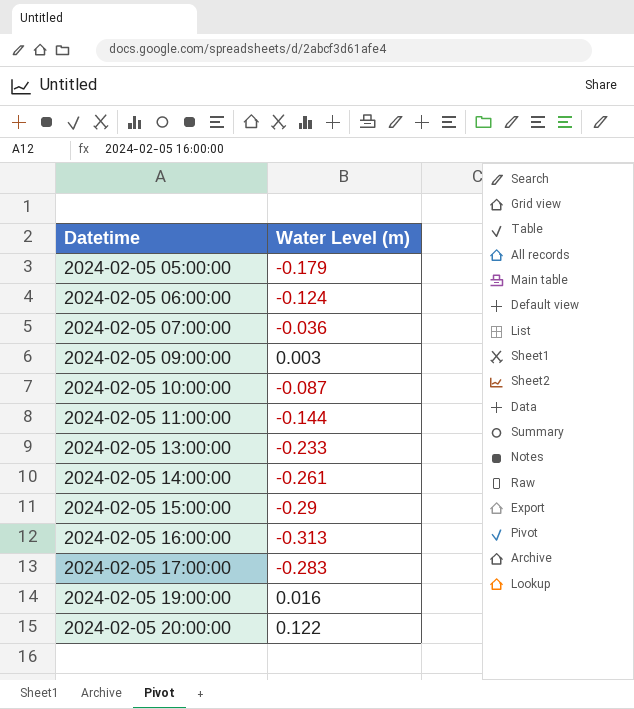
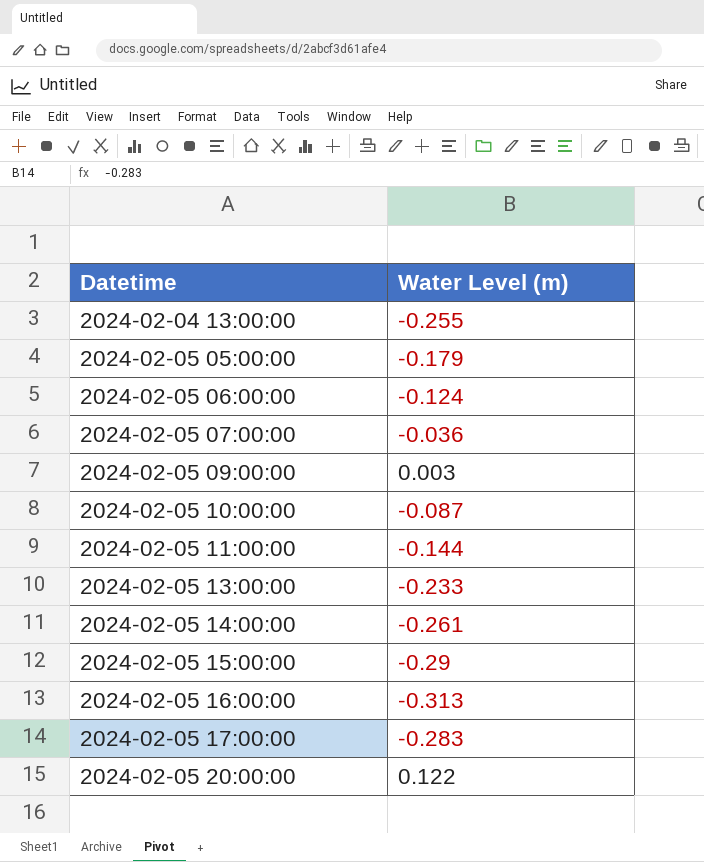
row 2024-02-05 19:00:00: 0.016 -> none
row 2024-02-04 13:00:00: none -> -0.255

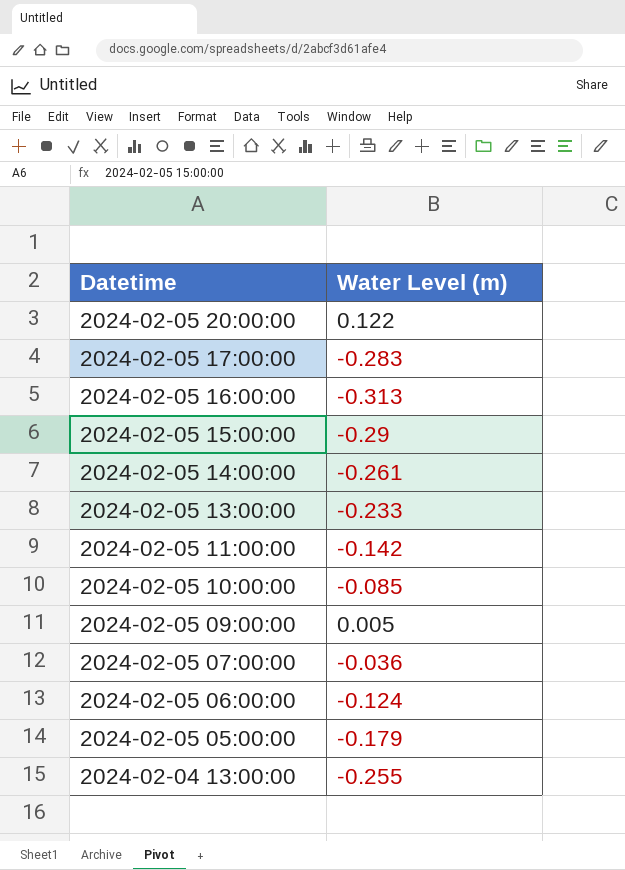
row order: Datetime ascending -> Datetime descending
2024-02-05 11:00:00 | Water Level (m): -0.144 -> -0.142
2024-02-05 10:00:00 | Water Level (m): -0.087 -> -0.085
2024-02-05 09:00:00 | Water Level (m): 0.003 -> 0.005

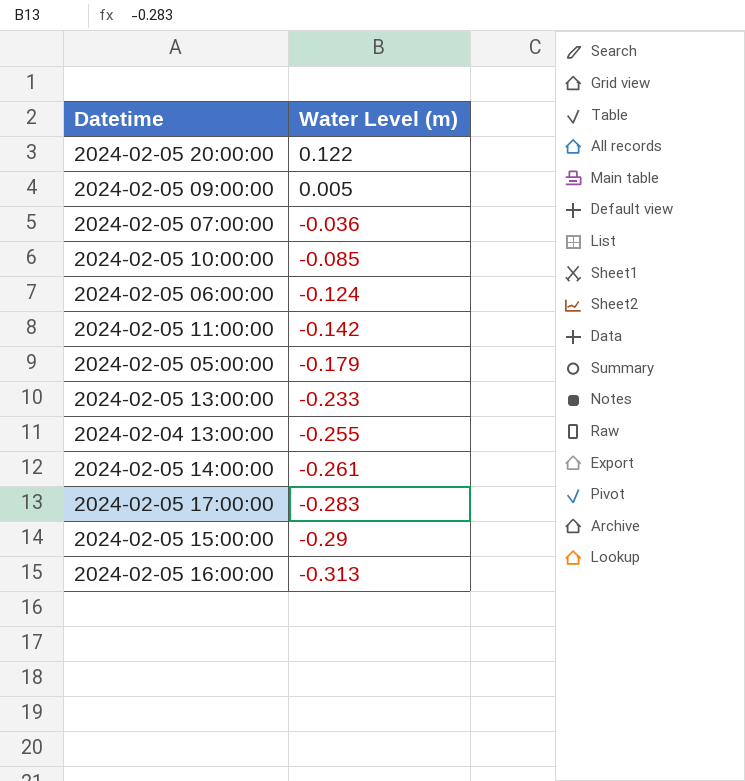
row order: Datetime descending -> Water Level (m) descending

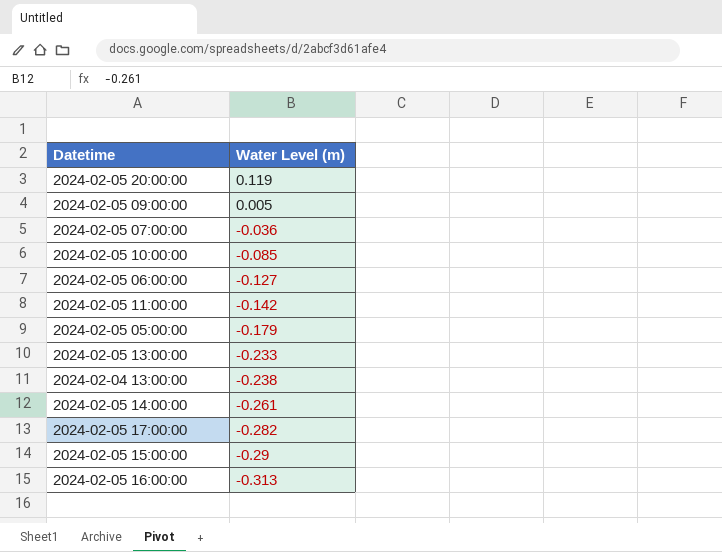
2024-02-05 20:00:00 | Water Level (m): 0.122 -> 0.119
2024-02-05 06:00:00 | Water Level (m): -0.124 -> -0.127
2024-02-04 13:00:00 | Water Level (m): -0.255 -> -0.238
2024-02-05 17:00:00 | Water Level (m): -0.283 -> -0.282

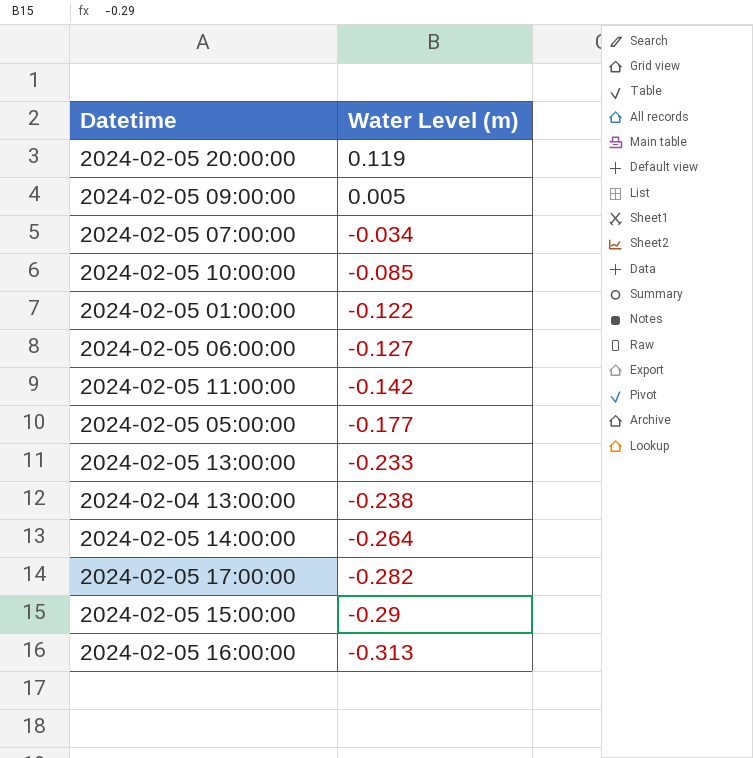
2024-02-05 07:00:00 | Water Level (m): -0.036 -> -0.034
row 2024-02-05 01:00:00: none -> -0.122
2024-02-05 05:00:00 | Water Level (m): -0.179 -> -0.177
2024-02-05 14:00:00 | Water Level (m): -0.261 -> -0.264

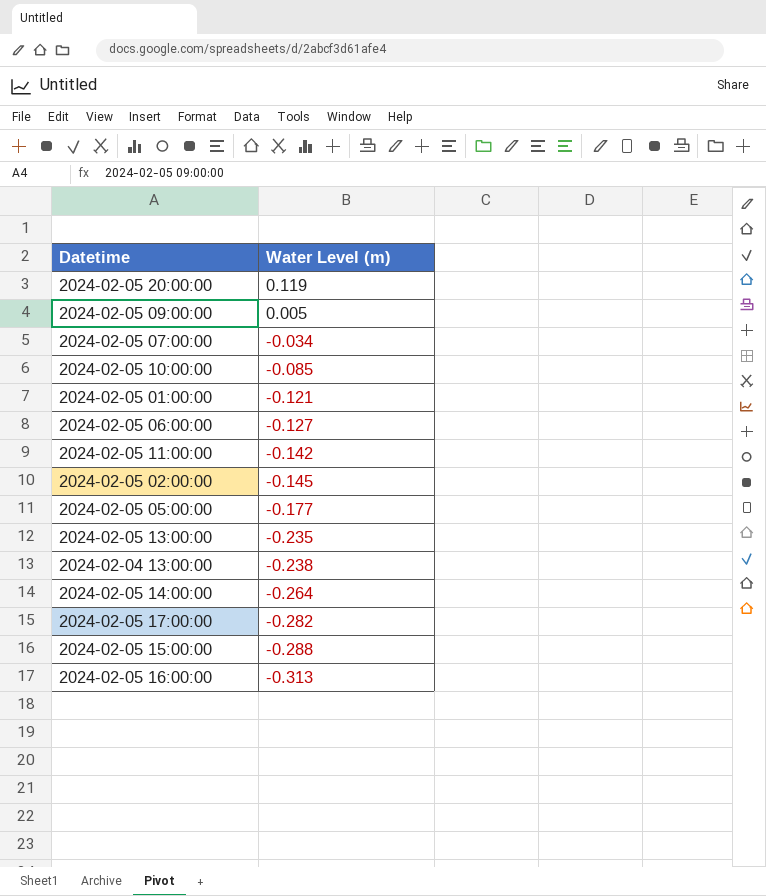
2024-02-05 01:00:00 | Water Level (m): -0.122 -> -0.121
row 2024-02-05 02:00:00: none -> -0.145
2024-02-05 13:00:00 | Water Level (m): -0.233 -> -0.235
2024-02-05 15:00:00 | Water Level (m): -0.29 -> -0.288

